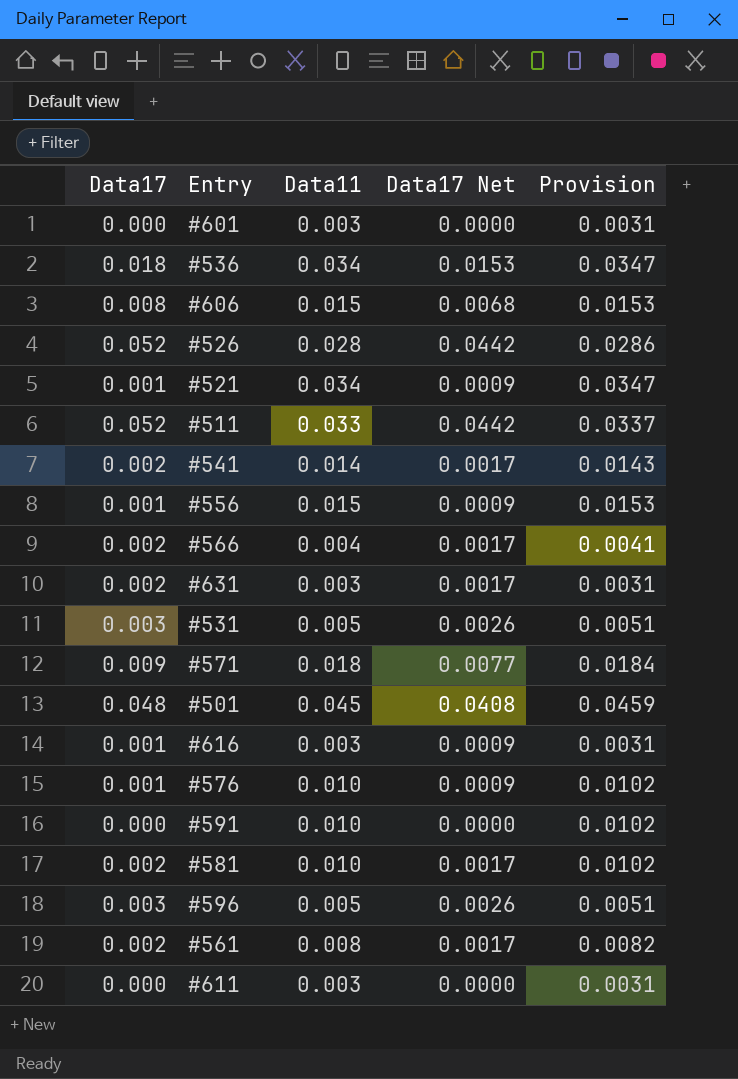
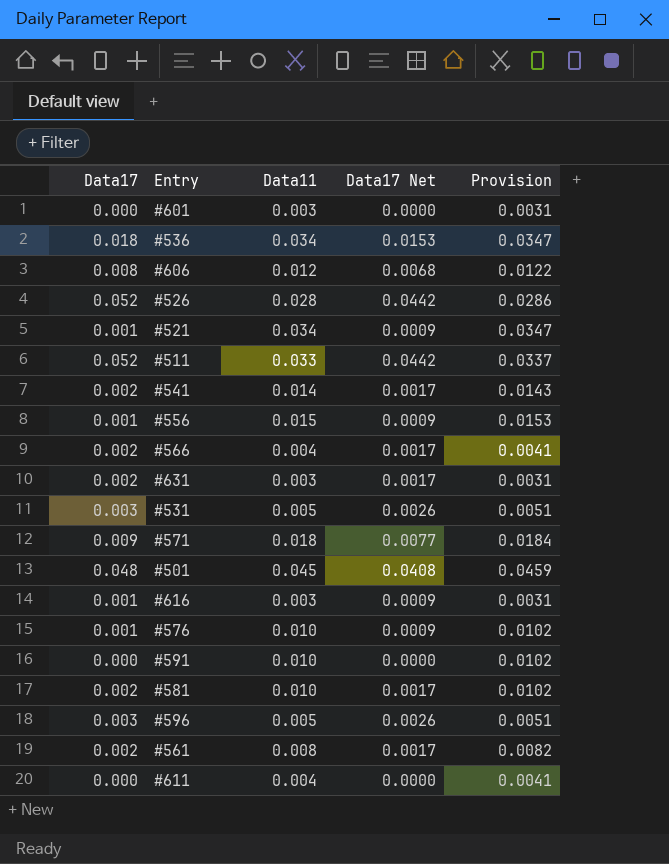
#606 | Data11: 0.015 -> 0.012
#606 | Provision: 0.0153 -> 0.0122
#611 | Data11: 0.003 -> 0.004
#611 | Provision: 0.0031 -> 0.0041

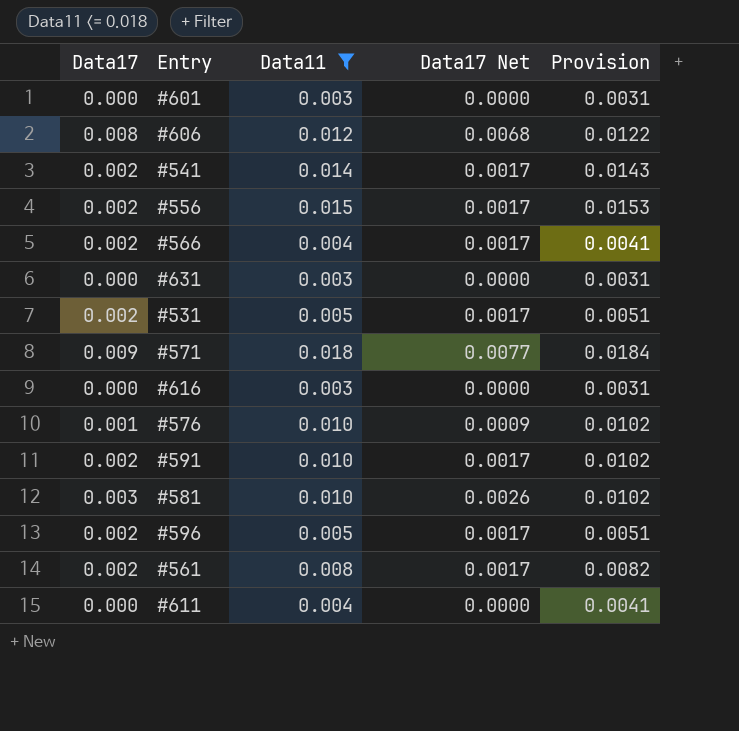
filter: none -> Data11 <= 0.018
#556 | Data17: 0.001 -> 0.002
#556 | Data17 Net: 0.0009 -> 0.0017
#631 | Data17: 0.002 -> 0.000
#631 | Data17 Net: 0.0017 -> 0.0000
#531 | Data17: 0.003 -> 0.002
#531 | Data17 Net: 0.0026 -> 0.0017
#616 | Data17: 0.001 -> 0.000
#616 | Data17 Net: 0.0009 -> 0.0000
#591 | Data17: 0.000 -> 0.002
#591 | Data17 Net: 0.0000 -> 0.0017
#581 | Data17: 0.002 -> 0.003
#581 | Data17 Net: 0.0017 -> 0.0026
#596 | Data17: 0.003 -> 0.002
#596 | Data17 Net: 0.0026 -> 0.0017

